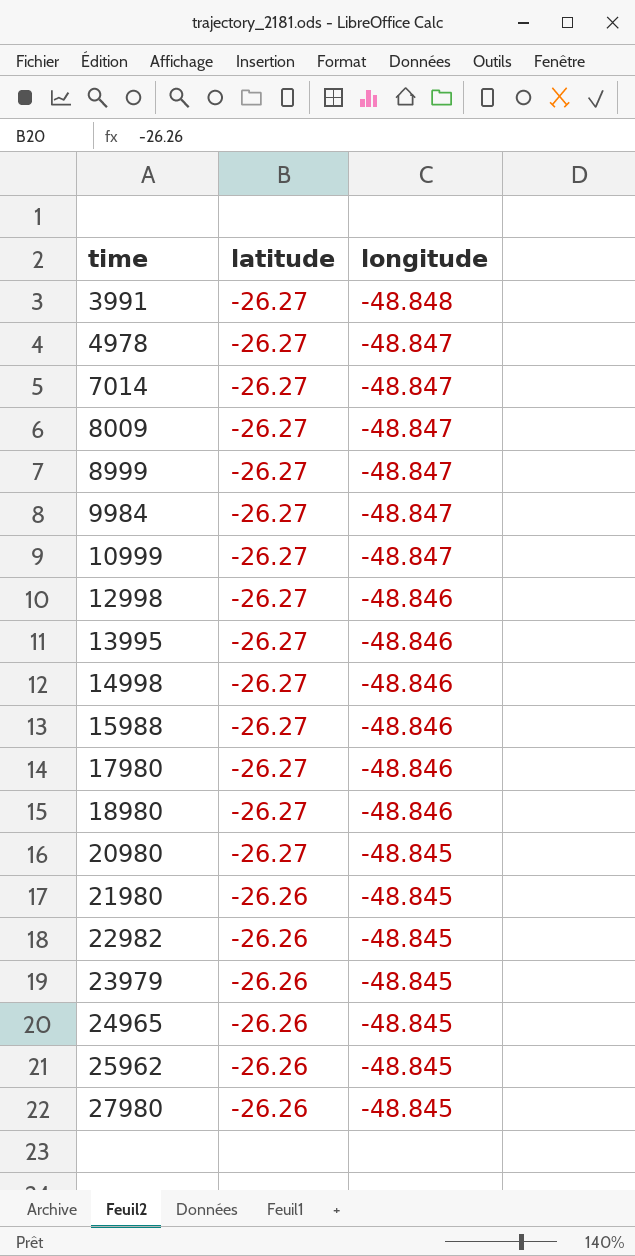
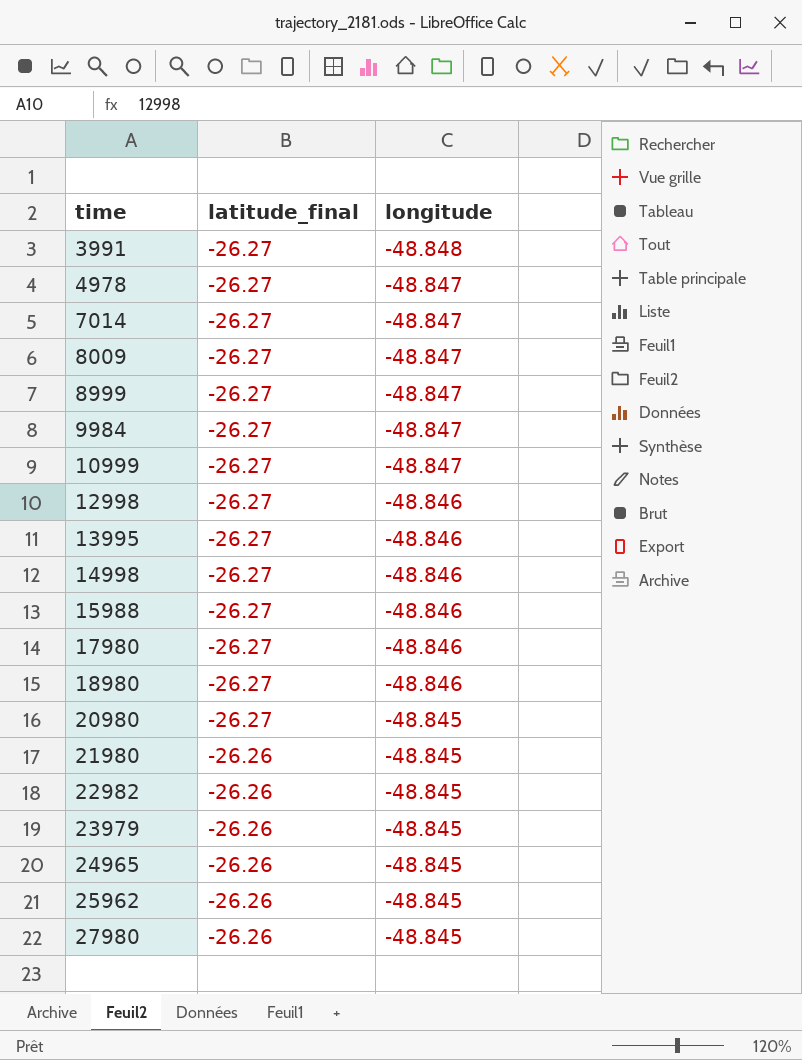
column name: latitude -> latitude_final

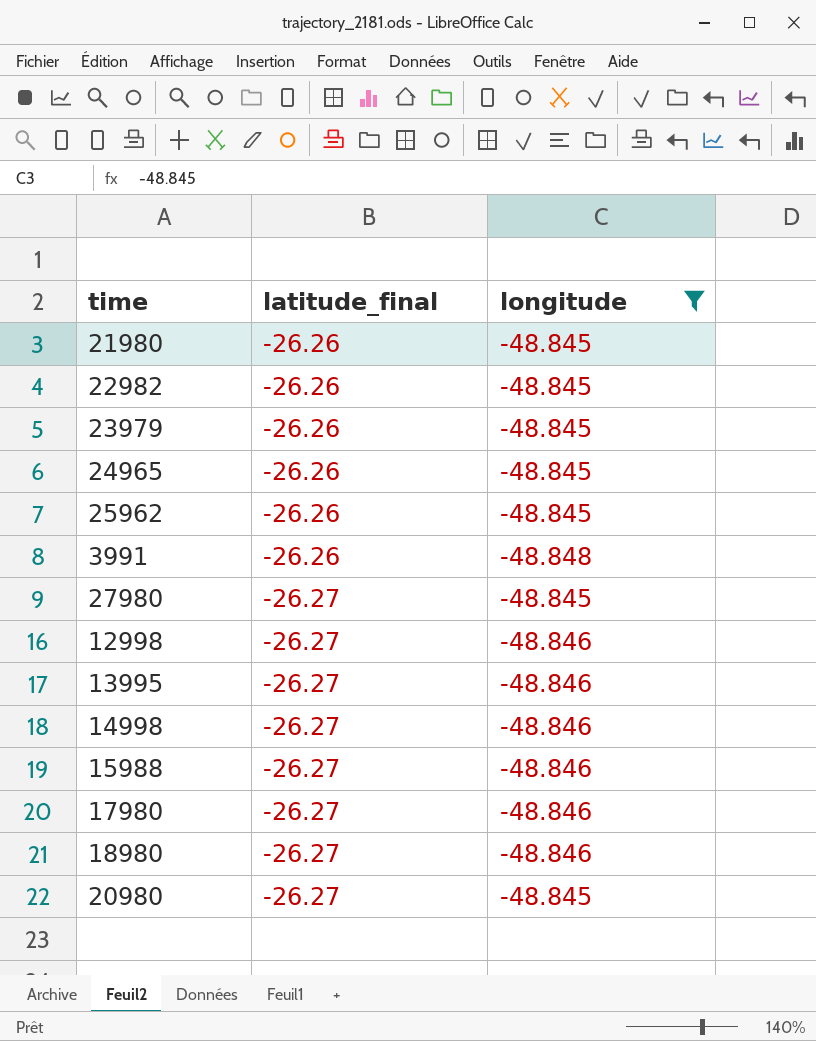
filter: none -> longitude != -48.847
row order: time ascending -> latitude_final descending
3991 | latitude_final: -26.27 -> -26.26
27980 | latitude_final: -26.26 -> -26.27

